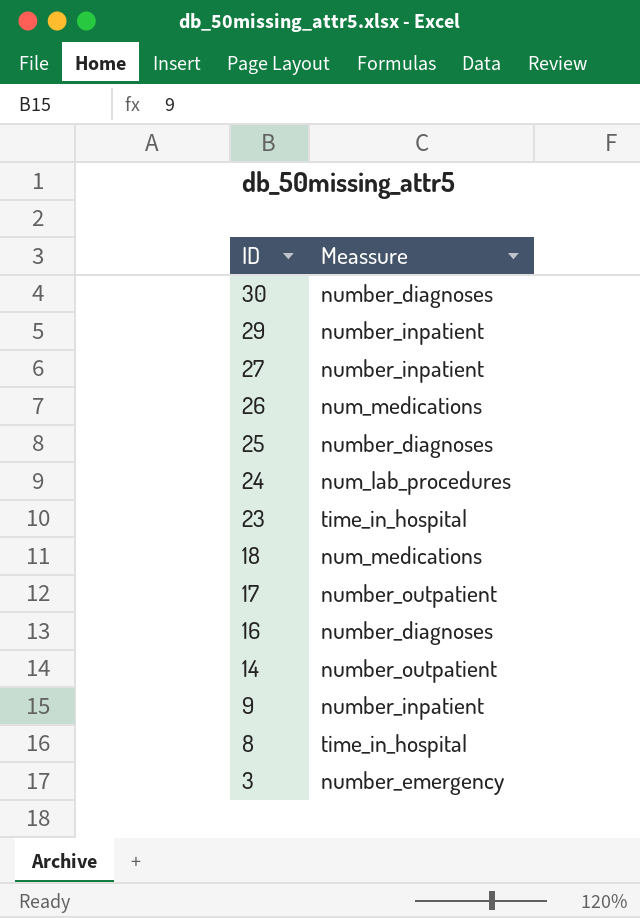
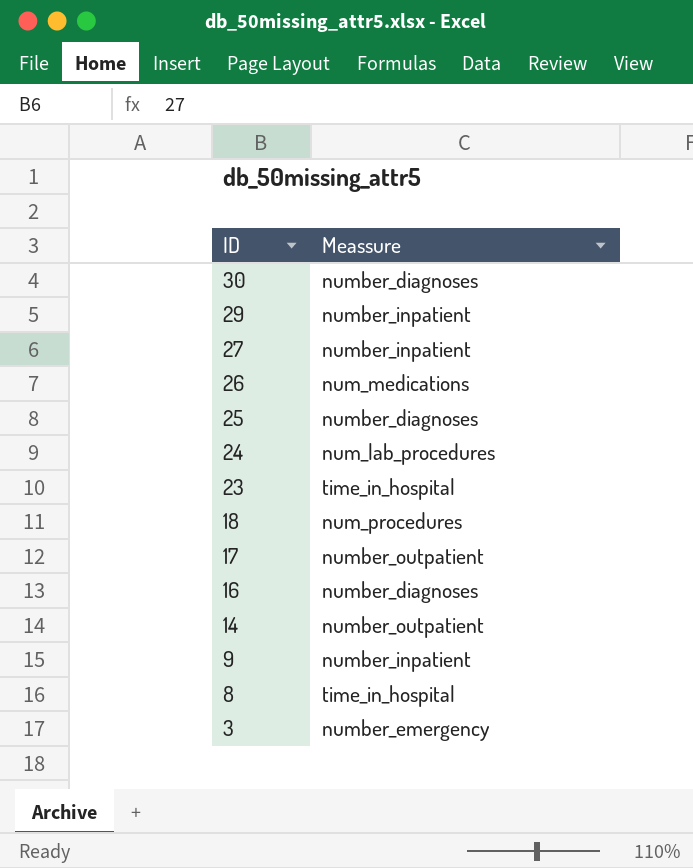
18 | Meassure: num_medications -> num_procedures

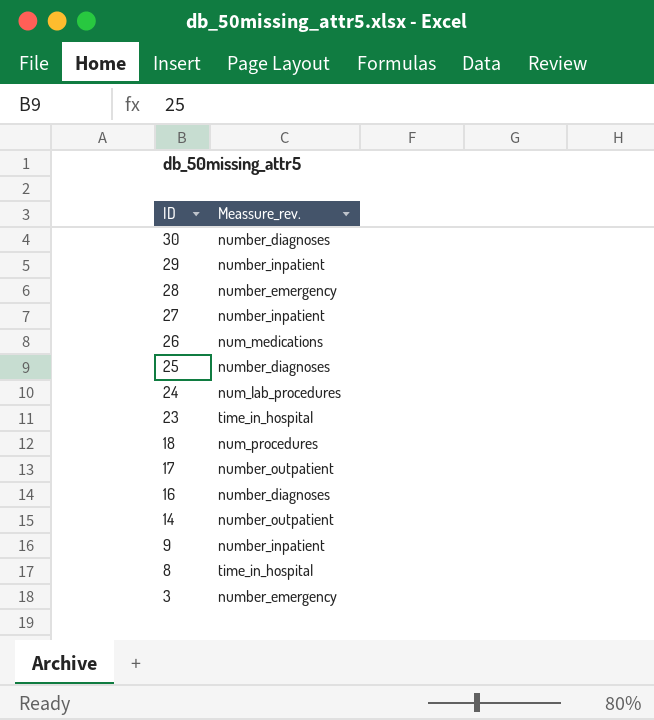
column name: Meassure -> Meassure_rev.
row 28: none -> number_emergency

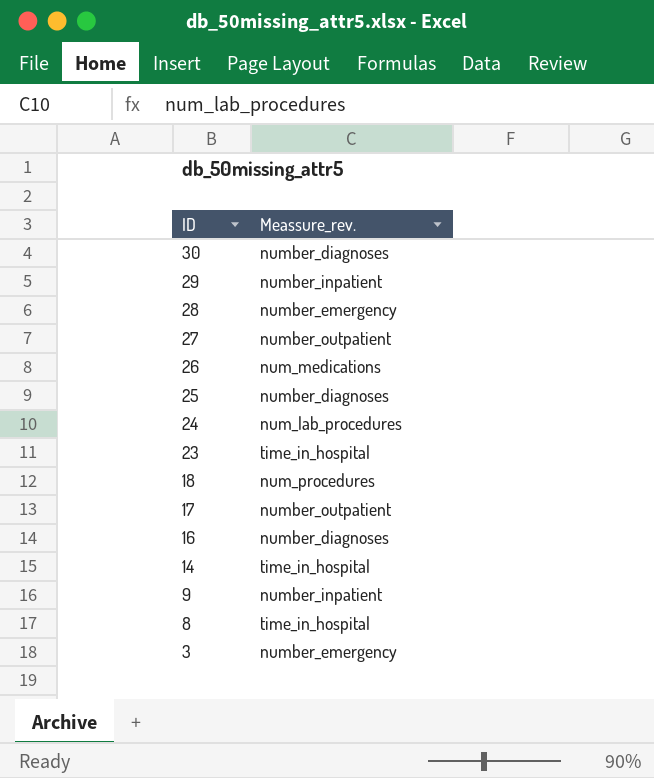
27 | Meassure_rev.: number_inpatient -> number_outpatient
14 | Meassure_rev.: number_outpatient -> time_in_hospital

